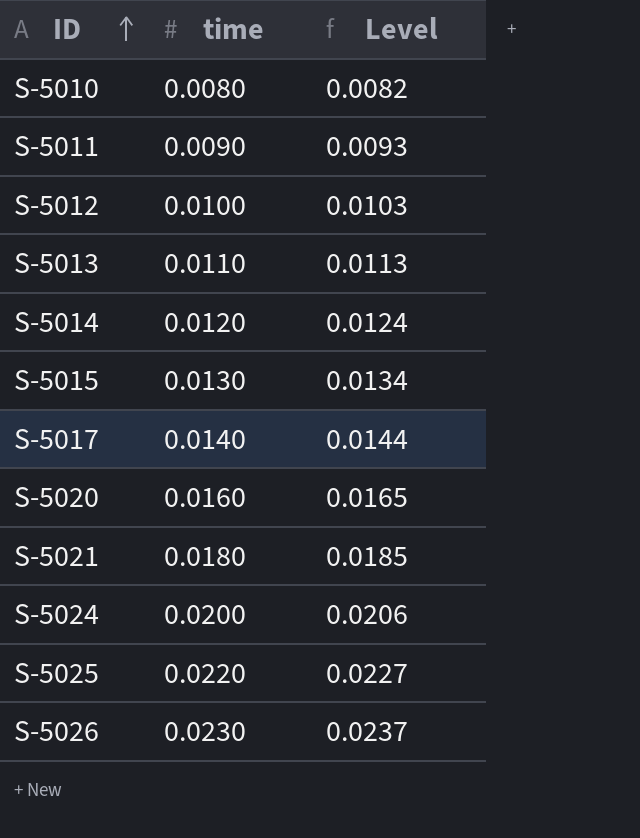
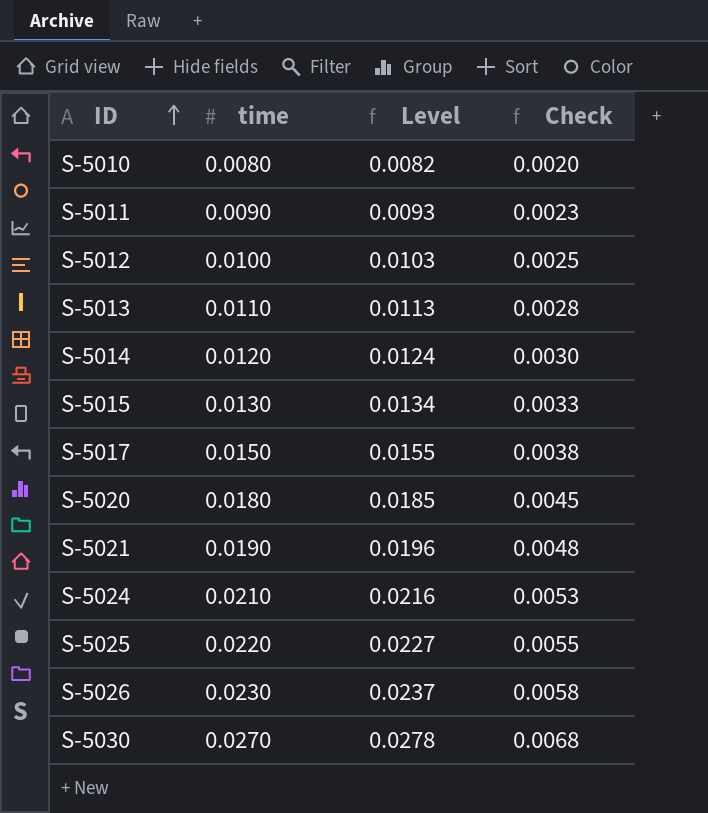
column Check | formula: none -> [time] * 0.25
S-5017 | time: 0.0140 -> 0.0150
S-5017 | Level: 0.0144 -> 0.0155
S-5020 | time: 0.0160 -> 0.0180
S-5020 | Level: 0.0165 -> 0.0185
S-5021 | time: 0.0180 -> 0.0190
S-5021 | Level: 0.0185 -> 0.0196
S-5024 | time: 0.0200 -> 0.0210
S-5024 | Level: 0.0206 -> 0.0216
row S-5030: none -> 0.0270 | 0.0278 | 0.0068

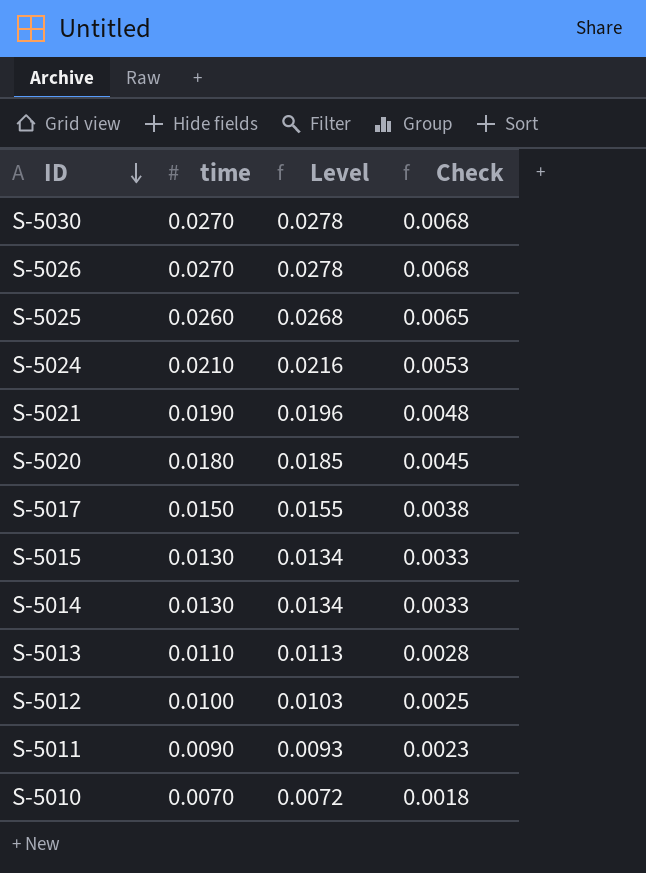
row order: ID ascending -> ID descending
S-5026 | time: 0.0230 -> 0.0270
S-5026 | Level: 0.0237 -> 0.0278
S-5026 | Check: 0.0058 -> 0.0068
S-5025 | time: 0.0220 -> 0.0260
S-5025 | Level: 0.0227 -> 0.0268
S-5025 | Check: 0.0055 -> 0.0065
S-5014 | time: 0.0120 -> 0.0130
S-5014 | Level: 0.0124 -> 0.0134
S-5014 | Check: 0.0030 -> 0.0033
S-5010 | time: 0.0080 -> 0.0070
S-5010 | Level: 0.0082 -> 0.0072
S-5010 | Check: 0.0020 -> 0.0018

